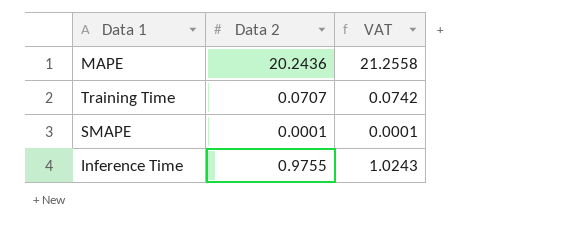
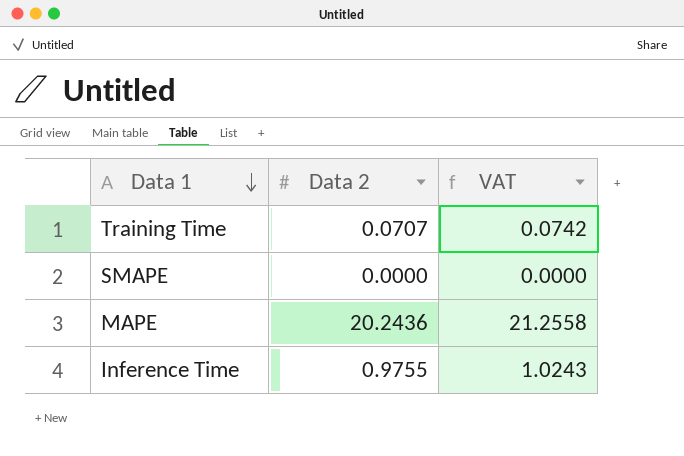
row order: none -> Data 1 descending
SMAPE | Data 2: 0.0001 -> 0.0000
SMAPE | VAT: 0.0001 -> 0.0000

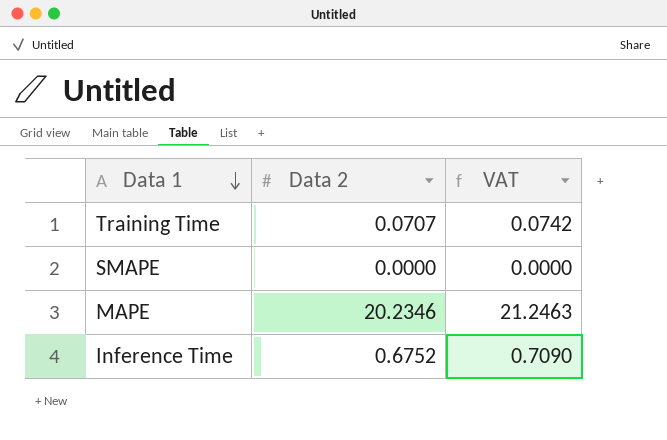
MAPE | Data 2: 20.2436 -> 20.2346
MAPE | VAT: 21.2558 -> 21.2463
Inference Time | Data 2: 0.9755 -> 0.6752
Inference Time | VAT: 1.0243 -> 0.7090

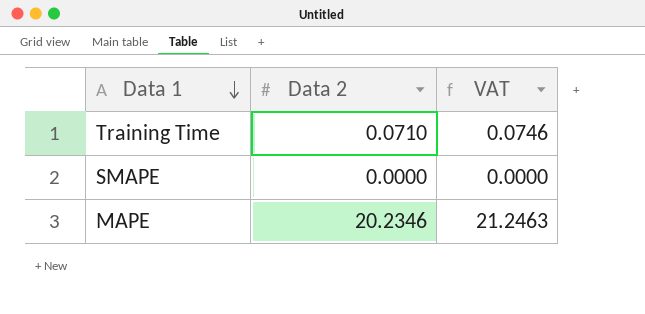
row Inference Time: 0.6752 | 0.7090 -> none
Training Time | Data 2: 0.0707 -> 0.0710
Training Time | VAT: 0.0742 -> 0.0746

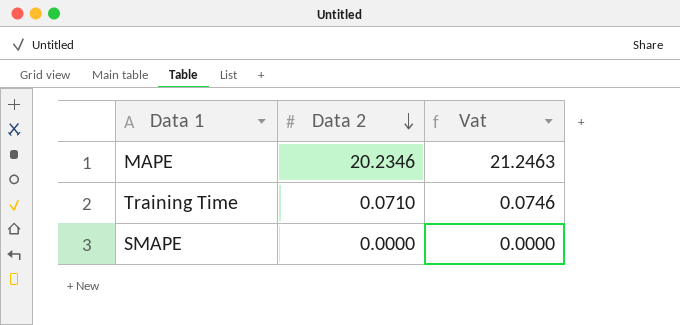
row order: Data 1 descending -> Data 2 descending
column name: VAT -> Vat

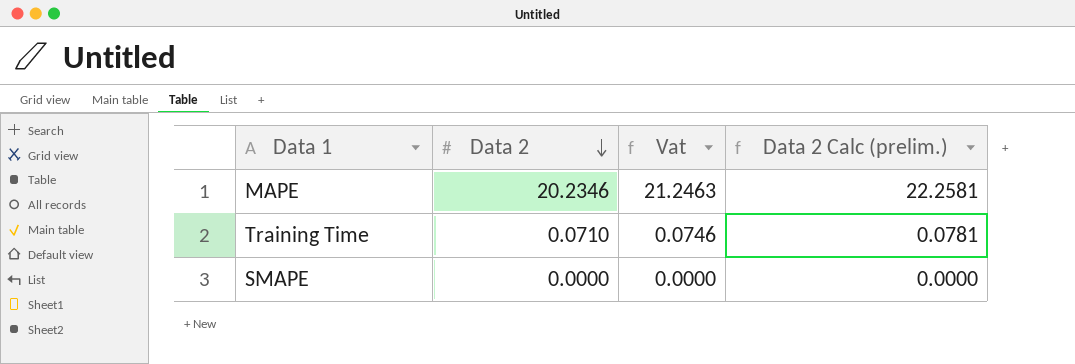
column Data 2 Calc (prelim.) | formula: none -> [Data 2] * 1.1

